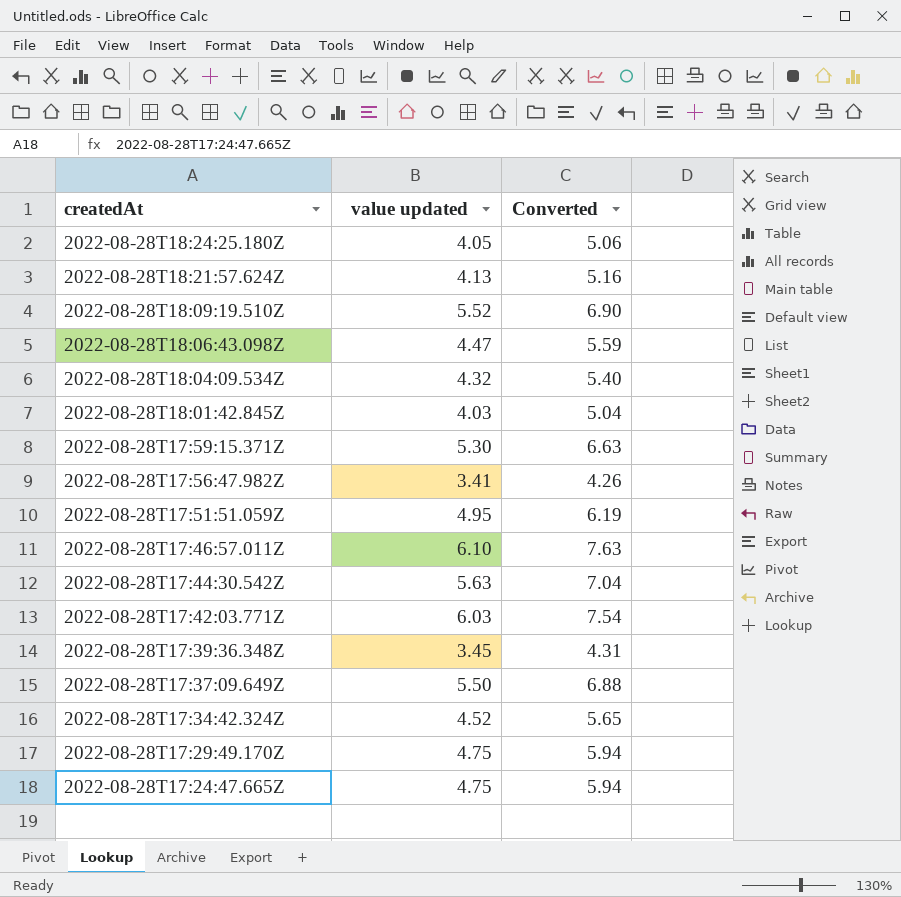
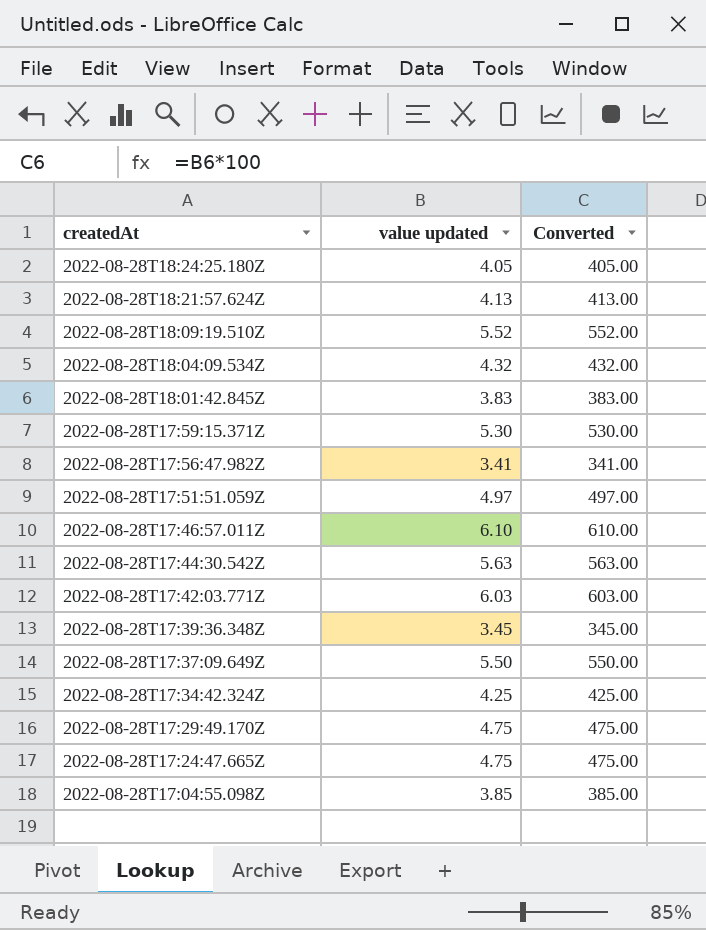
column Converted | formula: [value updated] * 1.25 -> [value updated] * 100
row 2022-08-28T18:06:43.098Z: 4.47 | 5.59 -> none
2022-08-28T18:01:42.845Z | value updated: 4.03 -> 3.83
2022-08-28T17:51:51.059Z | value updated: 4.95 -> 4.97
2022-08-28T17:34:42.324Z | value updated: 4.52 -> 4.25
row 2022-08-28T17:04:55.098Z: none -> 3.85 | 385.00

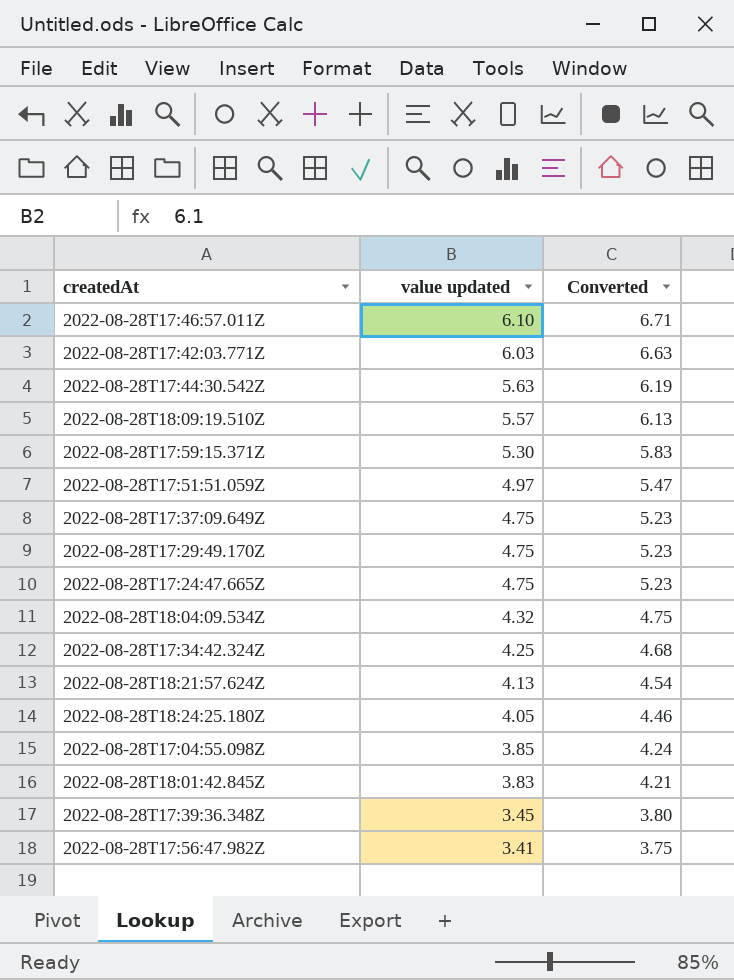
row order: createdAt descending -> value updated descending
column Converted | formula: [value updated] * 100 -> [value updated] * 1.1
2022-08-28T18:09:19.510Z | value updated: 5.52 -> 5.57
2022-08-28T17:37:09.649Z | value updated: 5.50 -> 4.75

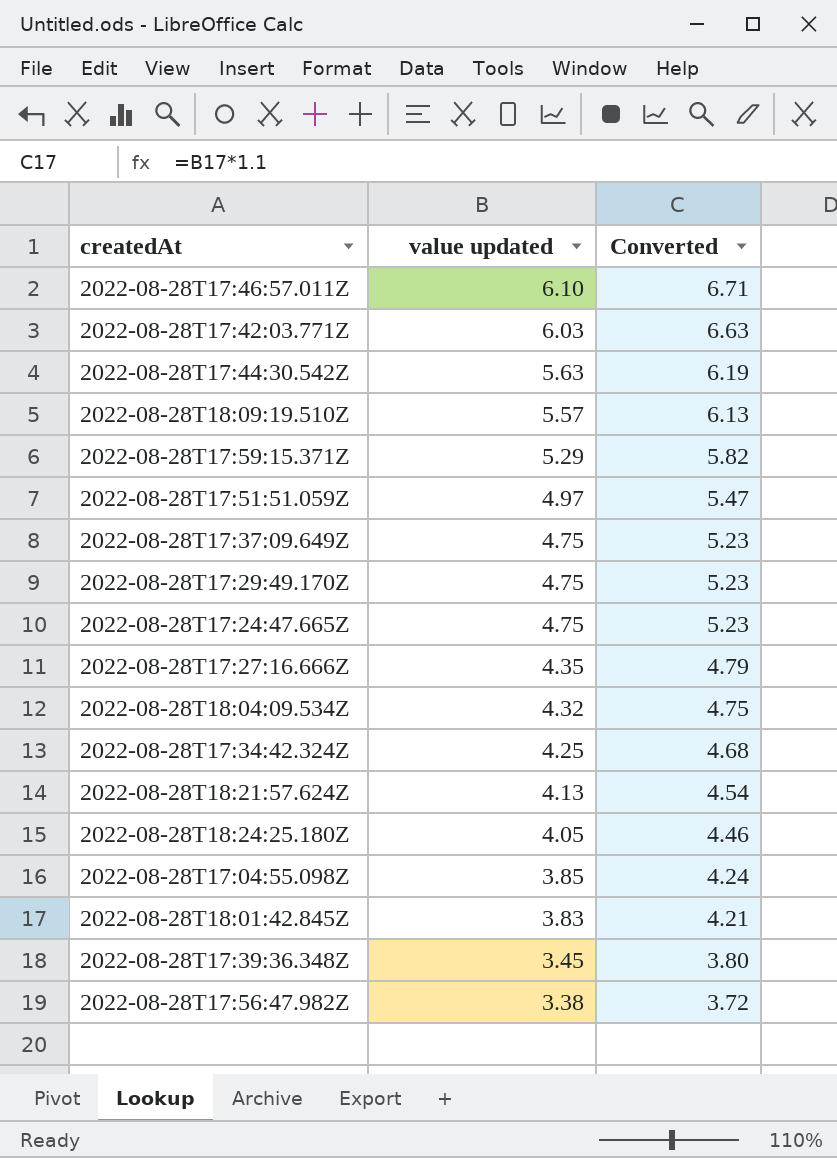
2022-08-28T17:59:15.371Z | value updated: 5.30 -> 5.29
2022-08-28T17:59:15.371Z | Converted: 5.83 -> 5.82
row 2022-08-28T17:27:16.666Z: none -> 4.35 | 4.79
2022-08-28T17:56:47.982Z | value updated: 3.41 -> 3.38
2022-08-28T17:56:47.982Z | Converted: 3.75 -> 3.72

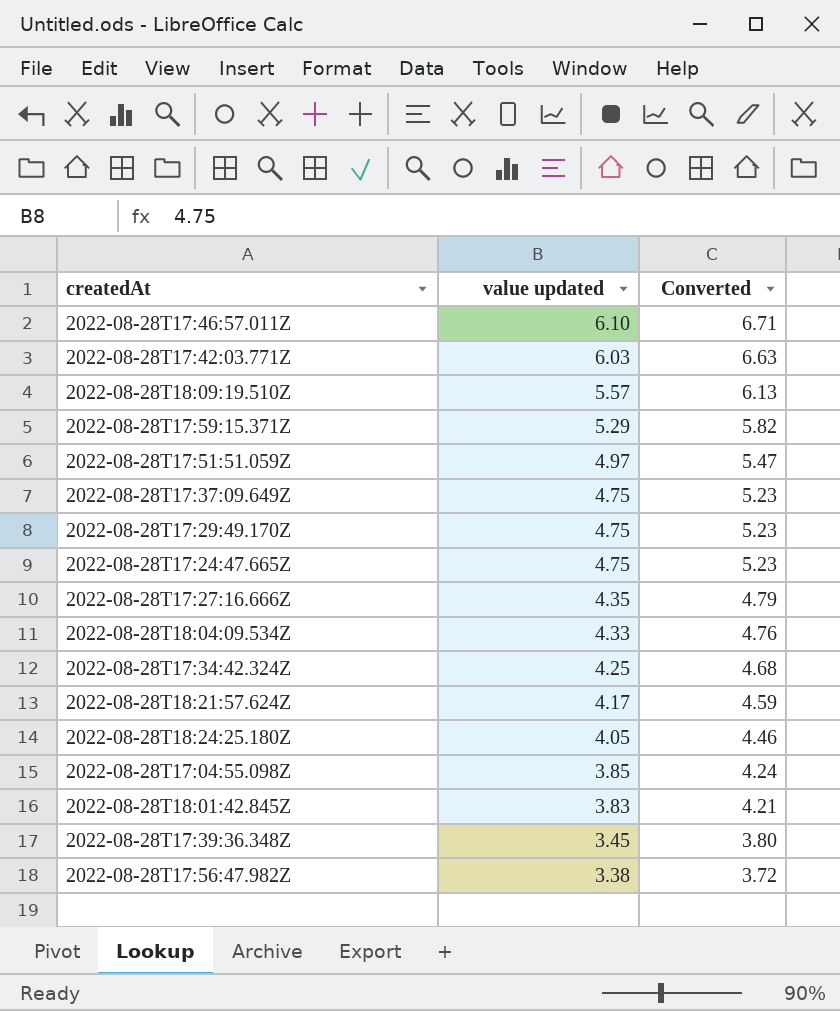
row 2022-08-28T17:44:30.542Z: 5.63 | 6.19 -> none
2022-08-28T18:04:09.534Z | value updated: 4.32 -> 4.33
2022-08-28T18:04:09.534Z | Converted: 4.75 -> 4.76
2022-08-28T18:21:57.624Z | value updated: 4.13 -> 4.17
2022-08-28T18:21:57.624Z | Converted: 4.54 -> 4.59

